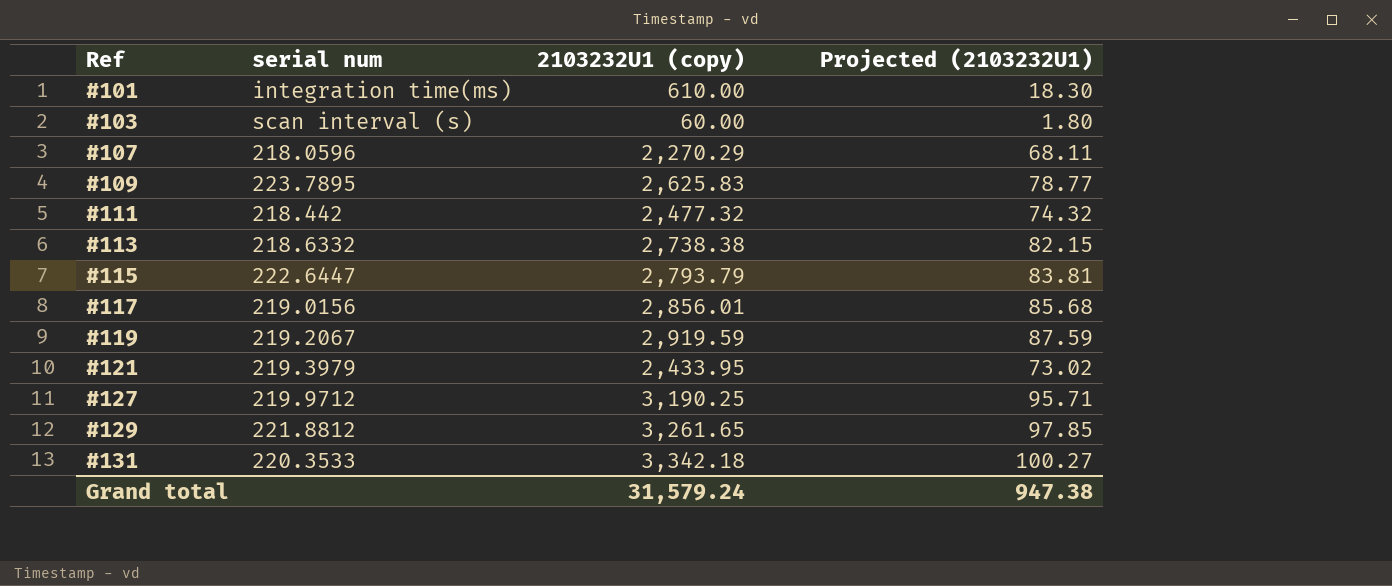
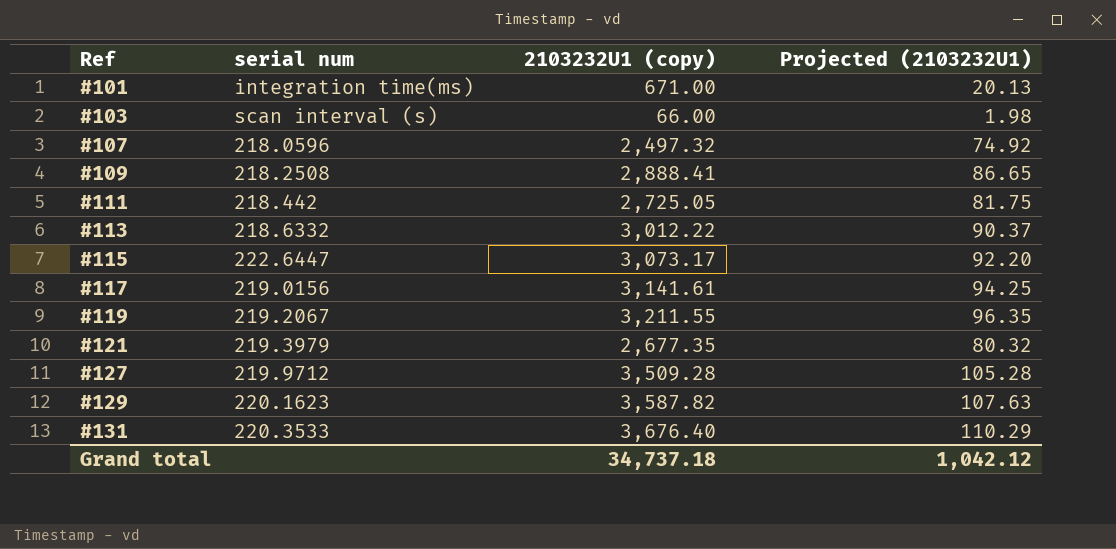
#101 | 2103232U1 (copy): 610.00 -> 671.00
#101 | Projected (2103232U1): 18.30 -> 20.13
#103 | 2103232U1 (copy): 60.00 -> 66.00
#103 | Projected (2103232U1): 1.80 -> 1.98
#107 | 2103232U1 (copy): 2,270.29 -> 2,497.32
#107 | Projected (2103232U1): 68.11 -> 74.92
#109 | serial num: 223.7895 -> 218.2508
#109 | 2103232U1 (copy): 2,625.83 -> 2,888.41
#109 | Projected (2103232U1): 78.77 -> 86.65
#111 | 2103232U1 (copy): 2,477.32 -> 2,725.05
#111 | Projected (2103232U1): 74.32 -> 81.75
#113 | 2103232U1 (copy): 2,738.38 -> 3,012.22
#113 | Projected (2103232U1): 82.15 -> 90.37
#115 | 2103232U1 (copy): 2,793.79 -> 3,073.17
#115 | Projected (2103232U1): 83.81 -> 92.20
#117 | 2103232U1 (copy): 2,856.01 -> 3,141.61
#117 | Projected (2103232U1): 85.68 -> 94.25
#119 | 2103232U1 (copy): 2,919.59 -> 3,211.55
#119 | Projected (2103232U1): 87.59 -> 96.35
#121 | 2103232U1 (copy): 2,433.95 -> 2,677.35
#121 | Projected (2103232U1): 73.02 -> 80.32
#127 | 2103232U1 (copy): 3,190.25 -> 3,509.28
#127 | Projected (2103232U1): 95.71 -> 105.28
#129 | serial num: 221.8812 -> 220.1623
#129 | 2103232U1 (copy): 3,261.65 -> 3,587.82
#129 | Projected (2103232U1): 97.85 -> 107.63
#131 | 2103232U1 (copy): 3,342.18 -> 3,676.40
#131 | Projected (2103232U1): 100.27 -> 110.29
Grand total | 2103232U1 (copy): 31,579.24 -> 34,737.18
Grand total | Projected (2103232U1): 947.38 -> 1,042.12

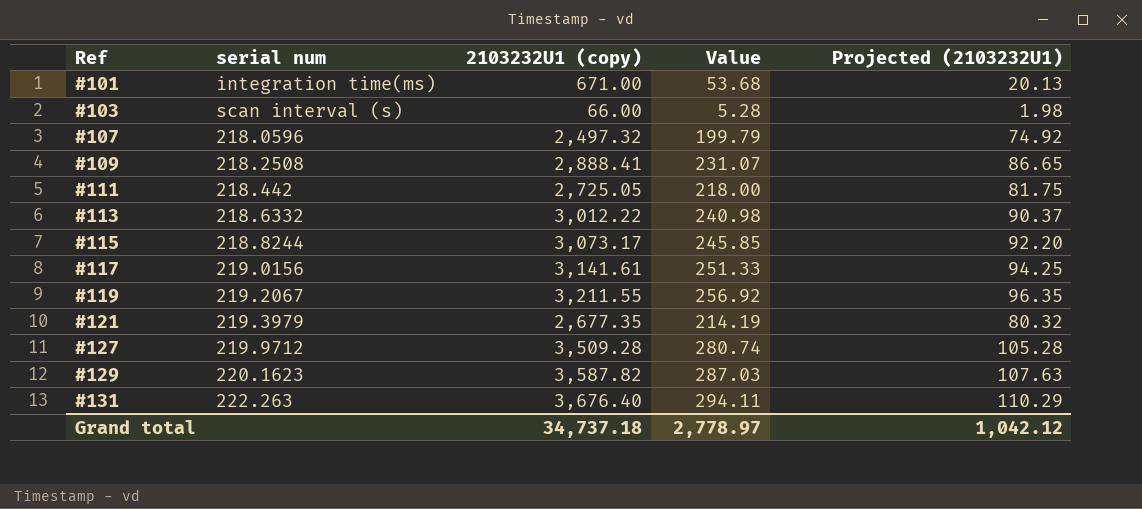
column Value | formula: none -> [2103232U1 (copy)] * 0.08
#115 | serial num: 222.6447 -> 218.8244
#131 | serial num: 220.3533 -> 222.263

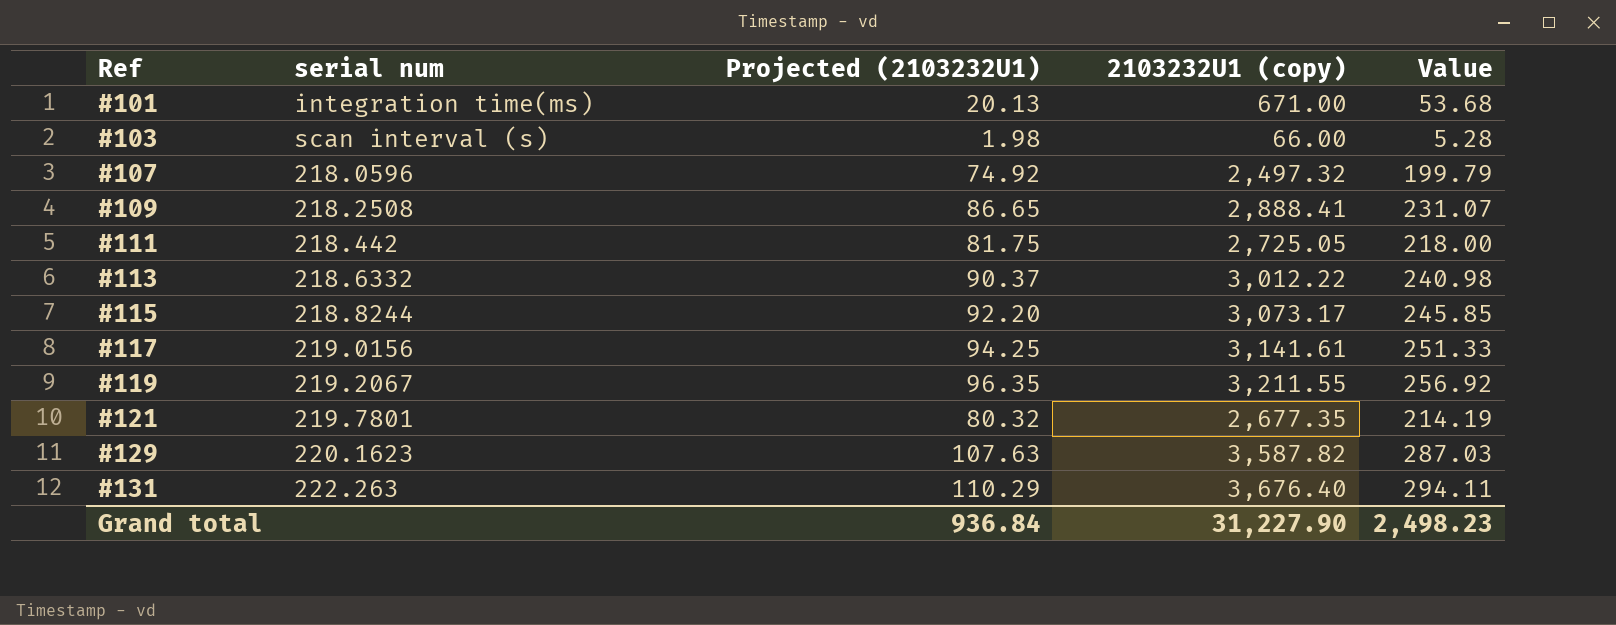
column Projected (2103232U1) | position: 5 -> 3
row #127: 219.9712 | 3,509.28 | 280.74 | 105.28 -> none
#121 | serial num: 219.3979 -> 219.7801
Grand total | Projected (2103232U1): 1,042.12 -> 936.84
Grand total | 2103232U1 (copy): 34,737.18 -> 31,227.90
Grand total | Value: 2,778.97 -> 2,498.23

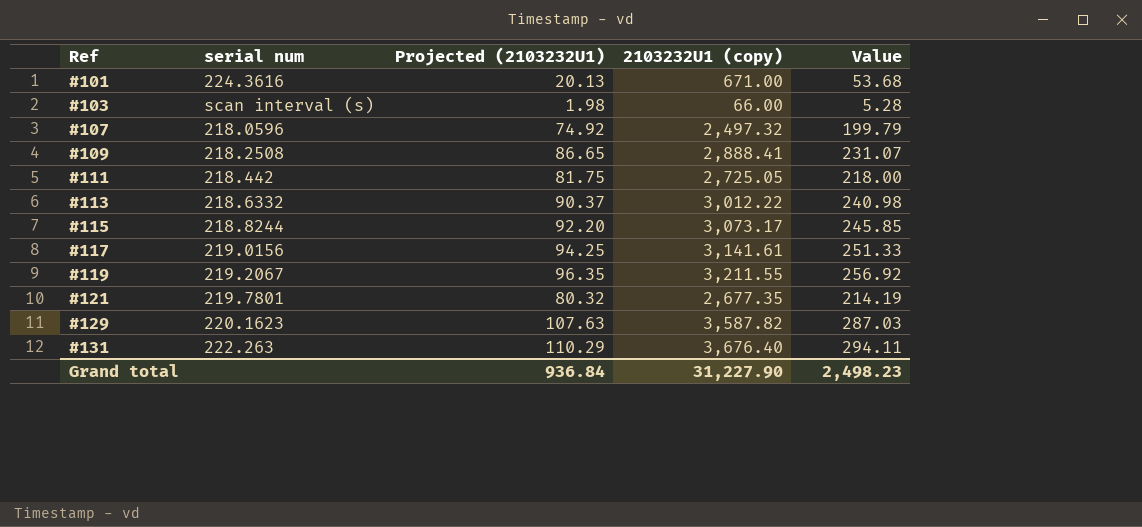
#101 | serial num: integration time(ms) -> 224.3616

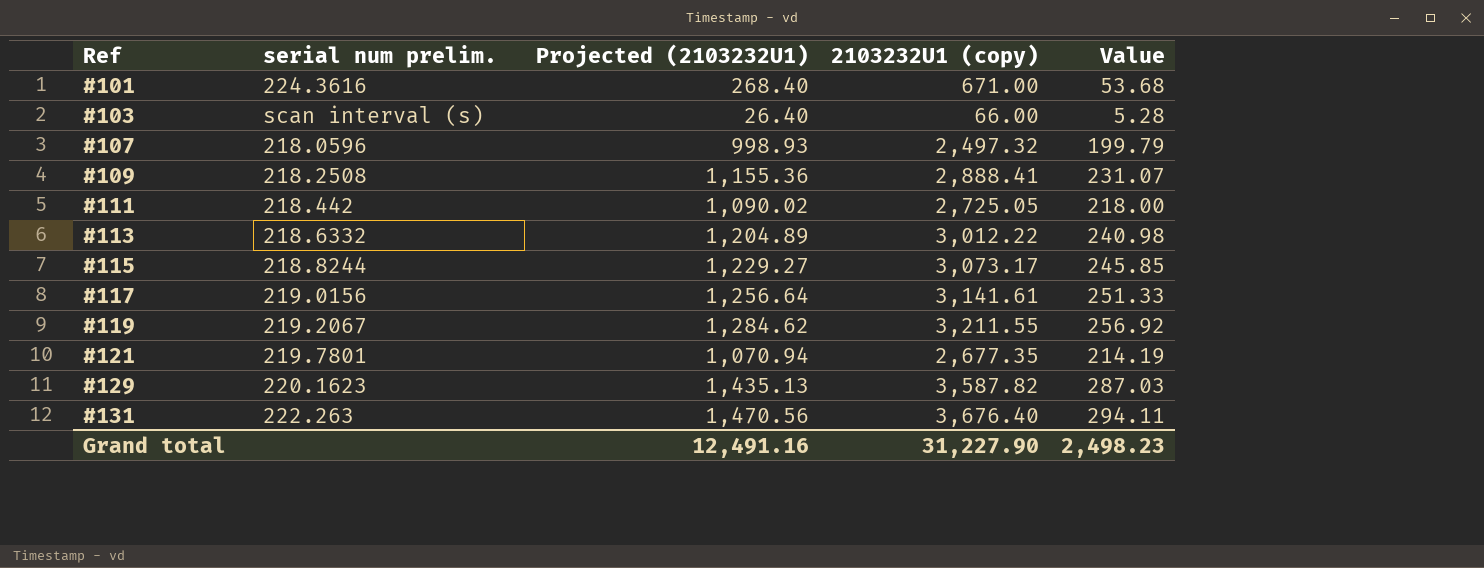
column name: serial num -> serial num prelim.
column Projected (2103232U1) | formula: [2103232U1 (copy)] * 0.03 -> [2103232U1 (copy)] * 0.4
Grand total | Projected (2103232U1): 936.84 -> 12,491.16

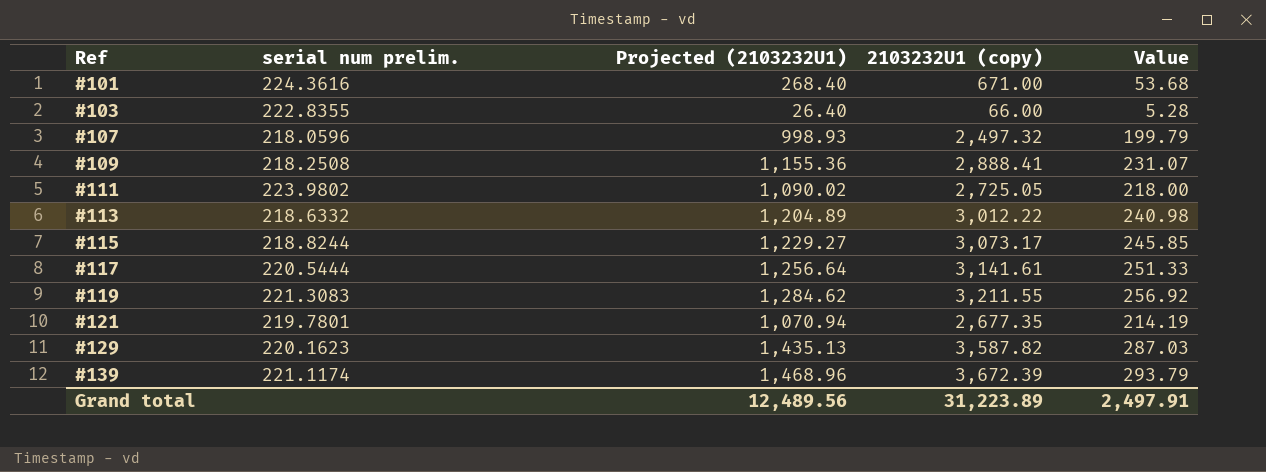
row #131: 222.263 | 1,470.56 | 3,676.40 | 294.11 -> none
#103 | serial num prelim.: scan interval (s) -> 222.8355
#111 | serial num prelim.: 218.442 -> 223.9802
#117 | serial num prelim.: 219.0156 -> 220.5444
#119 | serial num prelim.: 219.2067 -> 221.3083
row #139: none -> 221.1174 | 1,468.96 | 3,672.39 | 293.79
Grand total | Projected (2103232U1): 12,491.16 -> 12,489.56
Grand total | 2103232U1 (copy): 31,227.90 -> 31,223.89
Grand total | Value: 2,498.23 -> 2,497.91

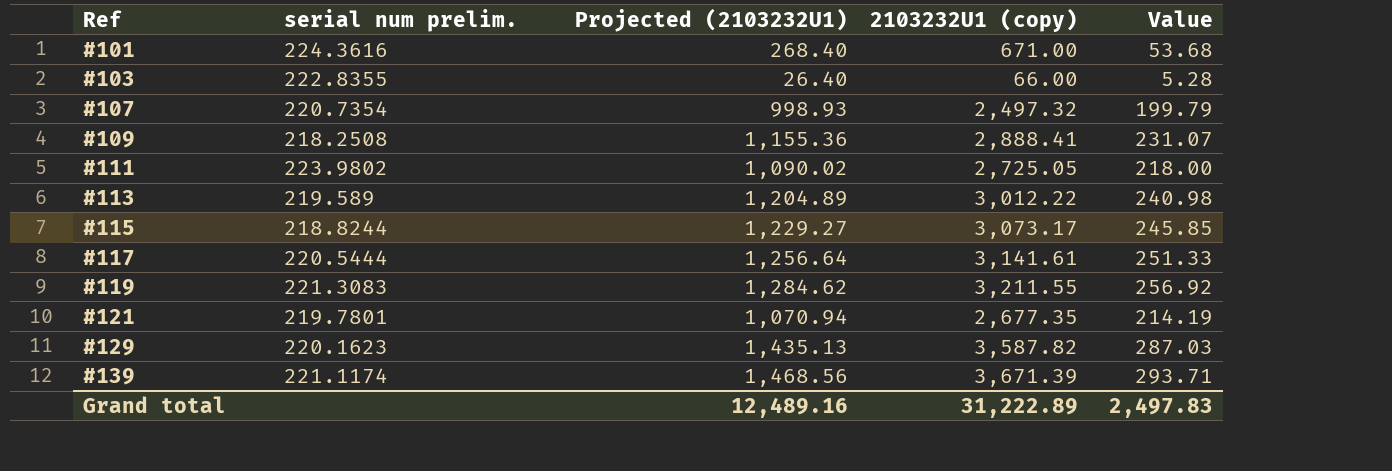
#107 | serial num prelim.: 218.0596 -> 220.7354
#113 | serial num prelim.: 218.6332 -> 219.589
#139 | Projected (2103232U1): 1,468.96 -> 1,468.56
#139 | 2103232U1 (copy): 3,672.39 -> 3,671.39
#139 | Value: 293.79 -> 293.71
Grand total | Projected (2103232U1): 12,489.56 -> 12,489.16
Grand total | 2103232U1 (copy): 31,223.89 -> 31,222.89
Grand total | Value: 2,497.91 -> 2,497.83

